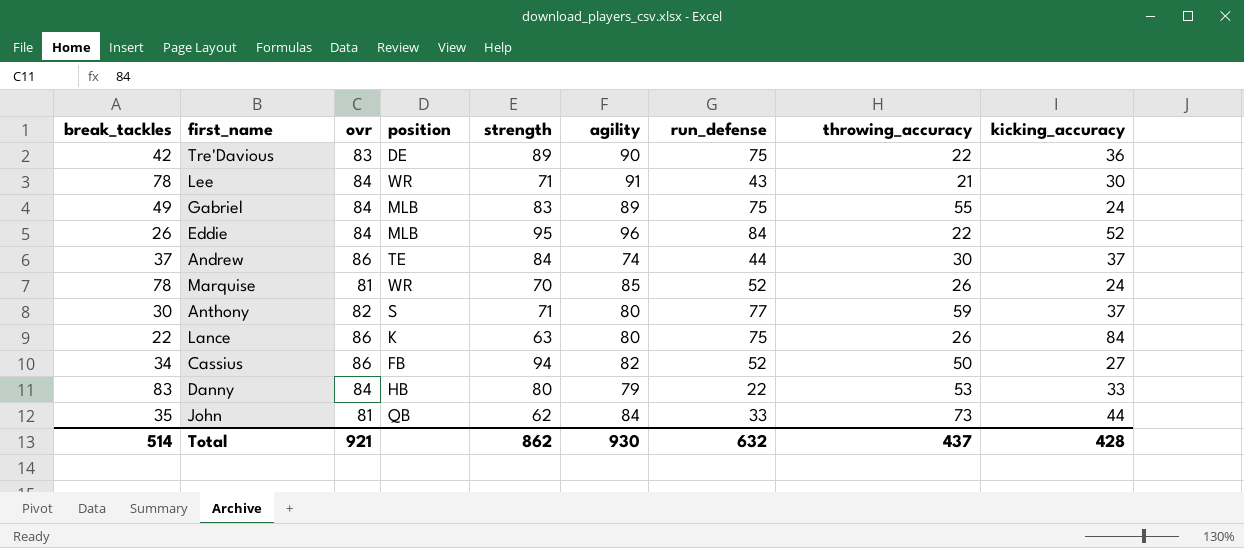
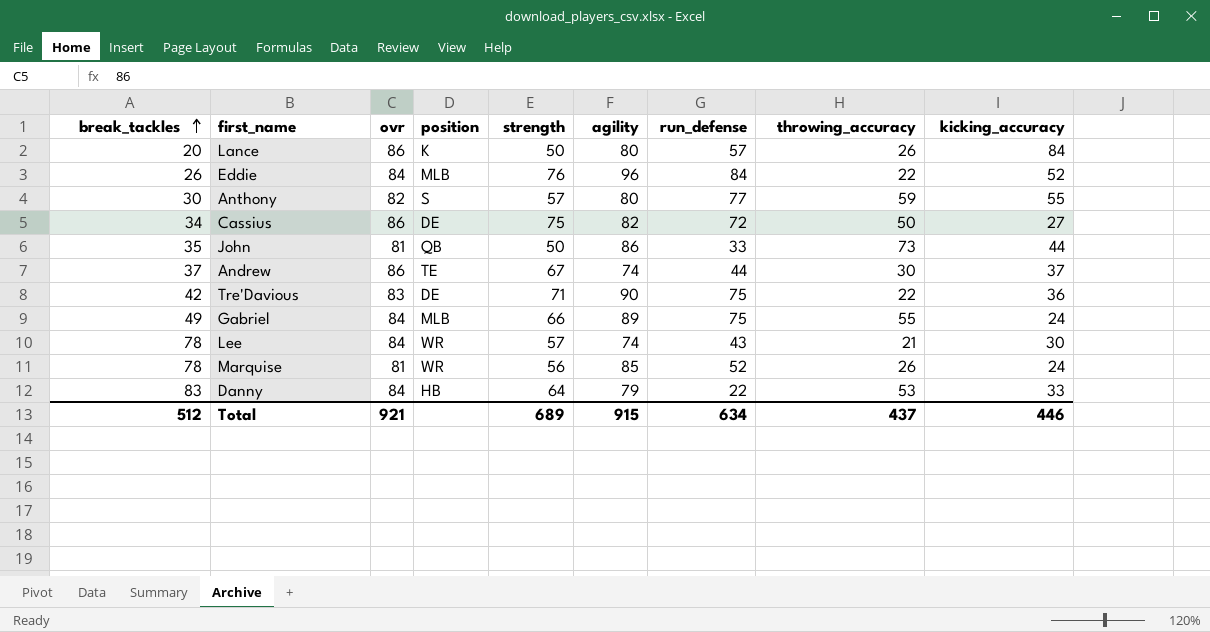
row order: none -> break_tackles ascending
Lance | break_tackles: 22 -> 20
Lance | strength: 63 -> 50
Lance | run_defense: 75 -> 57
Eddie | strength: 95 -> 76
Anthony | strength: 71 -> 57
Anthony | kicking_accuracy: 37 -> 55
Cassius | position: FB -> DE
Cassius | strength: 94 -> 75
Cassius | run_defense: 52 -> 72
John | strength: 62 -> 50
John | agility: 84 -> 86
Andrew | strength: 84 -> 67
Tre'Davious | strength: 89 -> 71
Gabriel | strength: 83 -> 66
Lee | strength: 71 -> 57
Lee | agility: 91 -> 74
Marquise | strength: 70 -> 56
Danny | strength: 80 -> 64
Total | break_tackles: 514 -> 512
Total | strength: 862 -> 689
Total | agility: 930 -> 915
Total | run_defense: 632 -> 634
Total | kicking_accuracy: 428 -> 446

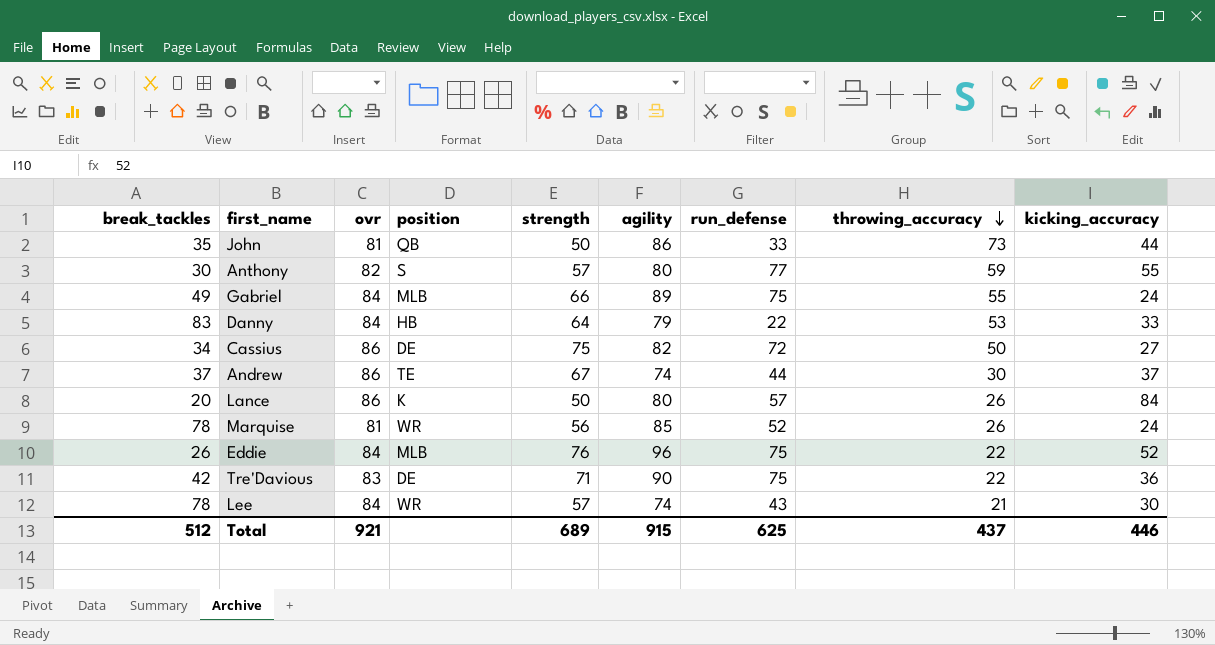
row order: break_tackles ascending -> throwing_accuracy descending
Eddie | run_defense: 84 -> 75
Total | run_defense: 634 -> 625

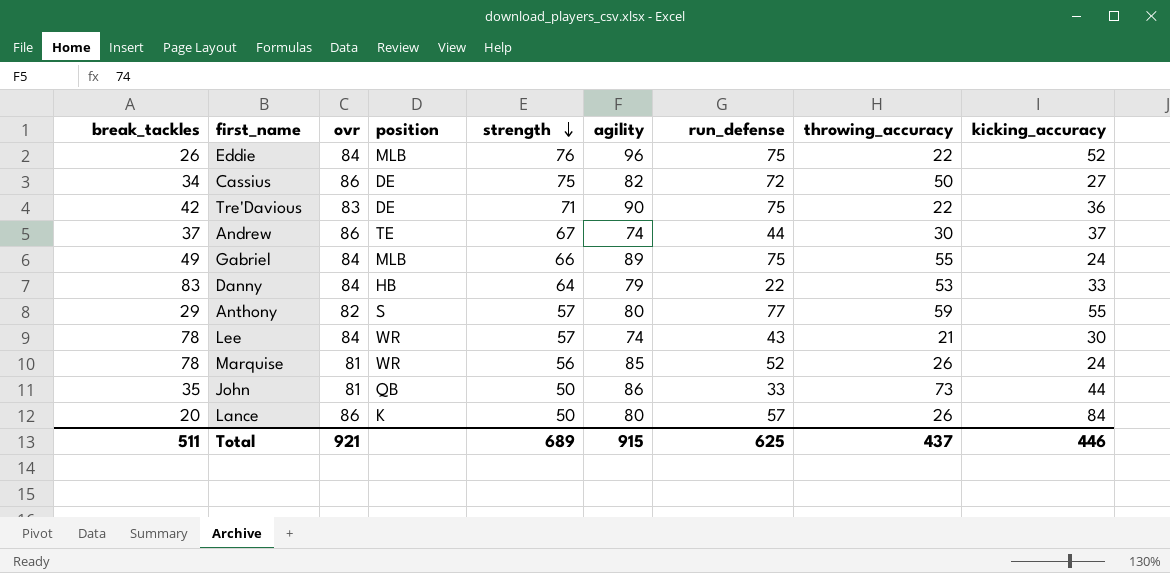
row order: throwing_accuracy descending -> strength descending
Anthony | break_tackles: 30 -> 29
Total | break_tackles: 512 -> 511

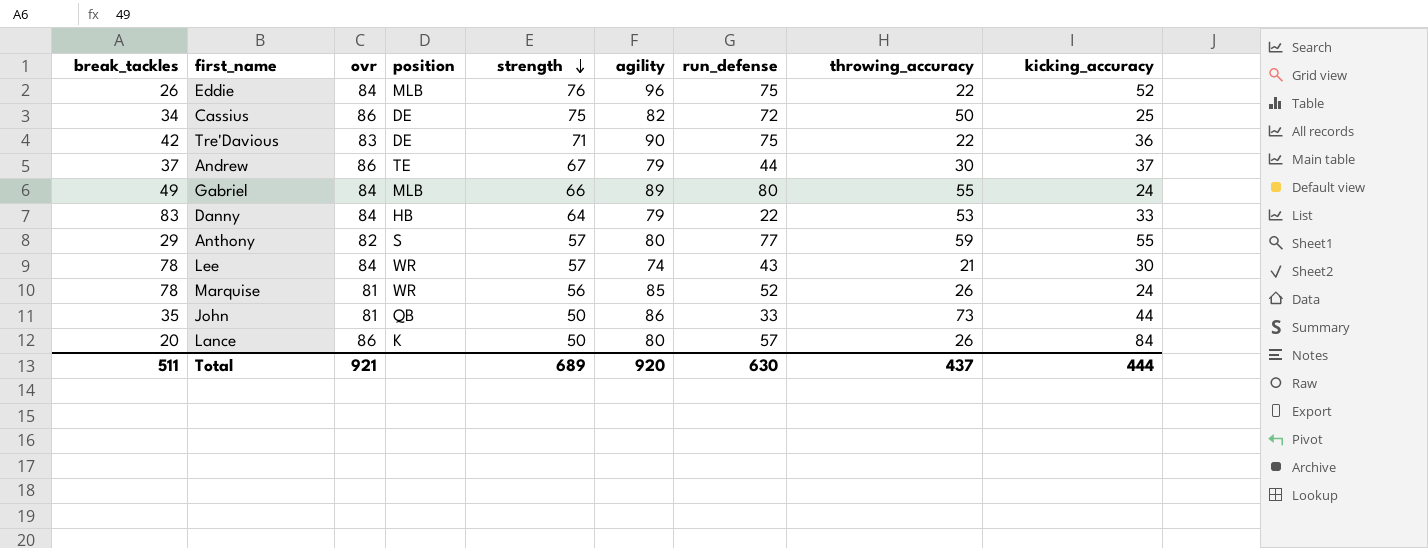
Cassius | kicking_accuracy: 27 -> 25
Andrew | agility: 74 -> 79
Gabriel | run_defense: 75 -> 80
Total | agility: 915 -> 920
Total | run_defense: 625 -> 630
Total | kicking_accuracy: 446 -> 444

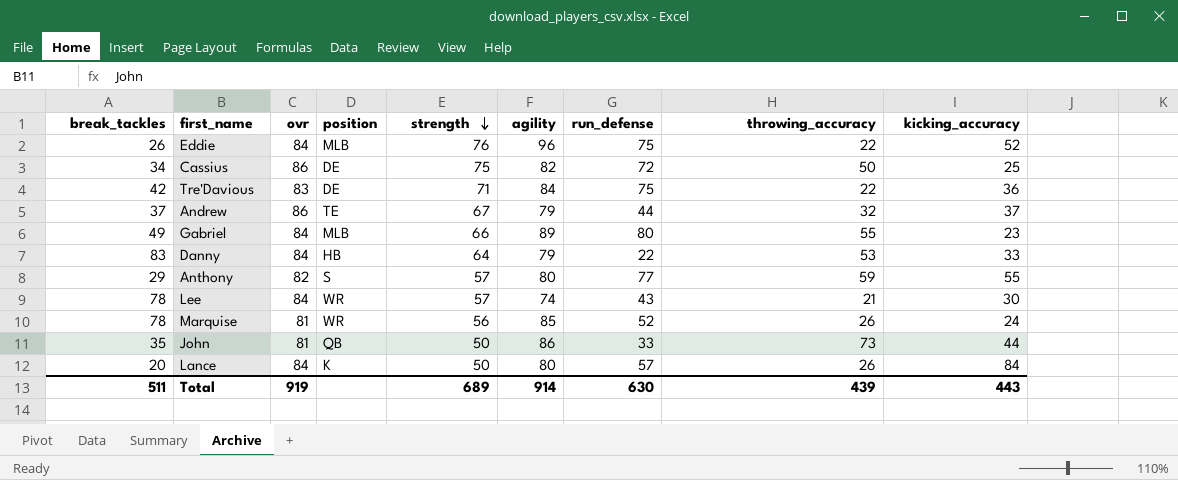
Tre'Davious | agility: 90 -> 84
Andrew | throwing_accuracy: 30 -> 32
Gabriel | kicking_accuracy: 24 -> 23
Lance | ovr: 86 -> 84
Total | ovr: 921 -> 919
Total | agility: 920 -> 914
Total | throwing_accuracy: 437 -> 439
Total | kicking_accuracy: 444 -> 443

